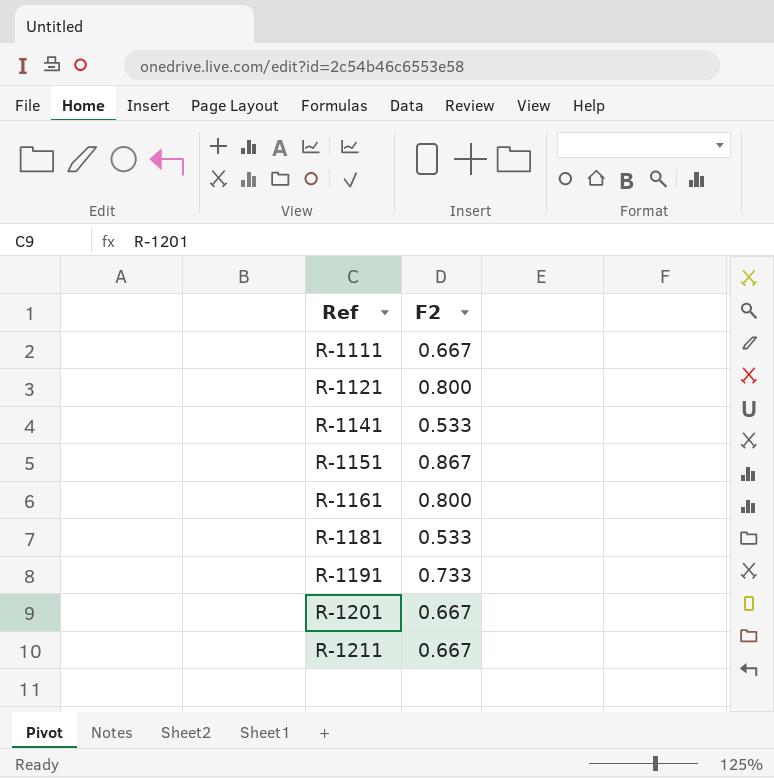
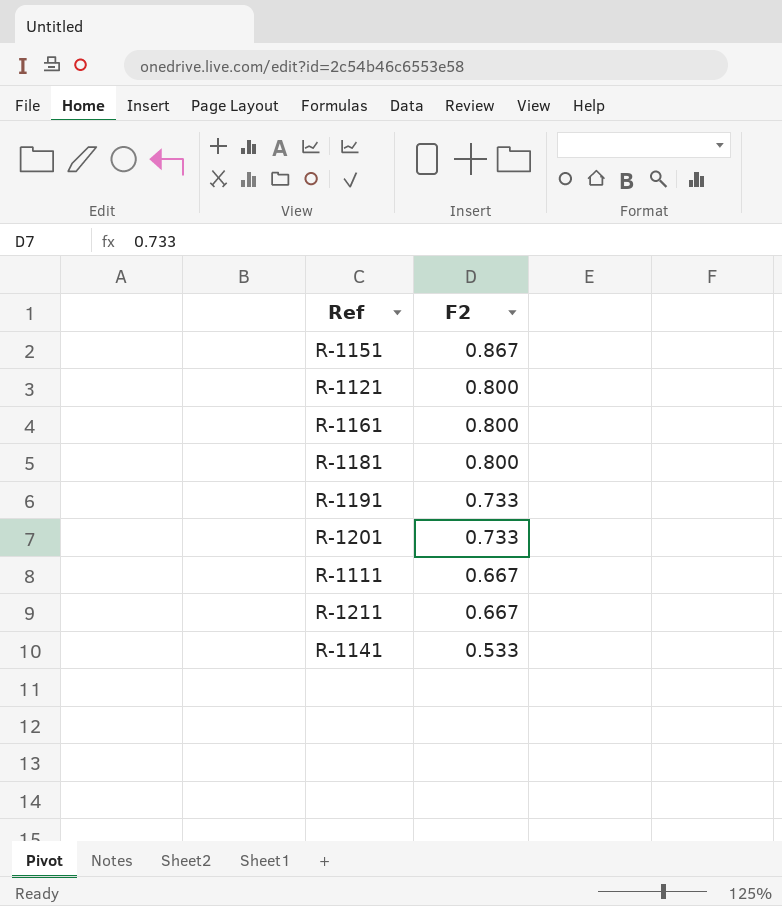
row order: Ref ascending -> F2 descending
R-1181 | F2: 0.533 -> 0.800
R-1201 | F2: 0.667 -> 0.733

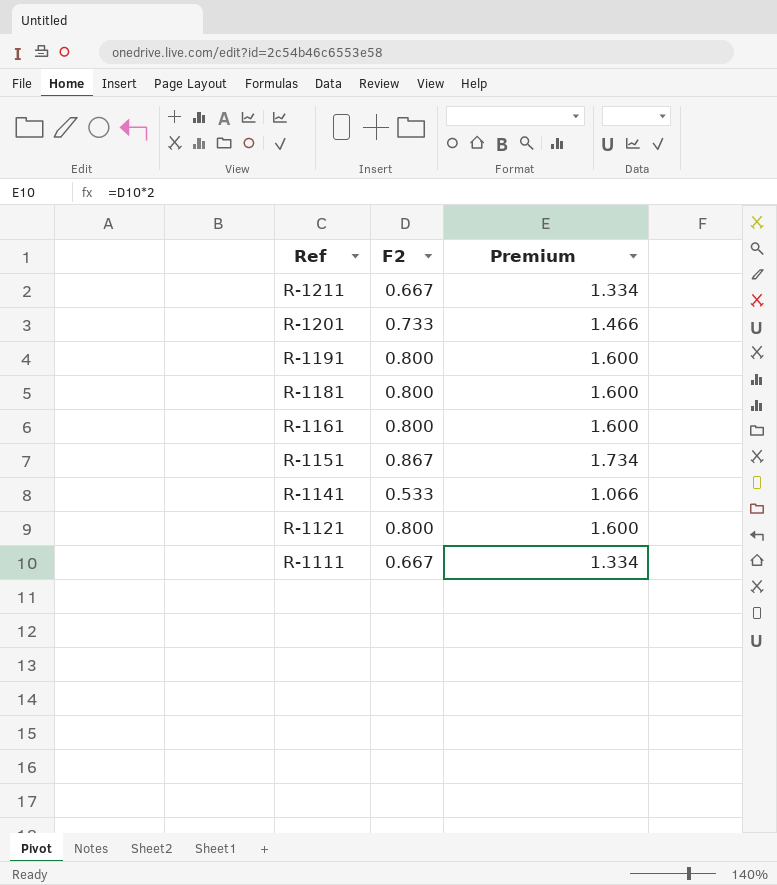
row order: F2 descending -> Ref descending
column Premium | formula: none -> [F2] * 2
R-1191 | F2: 0.733 -> 0.800

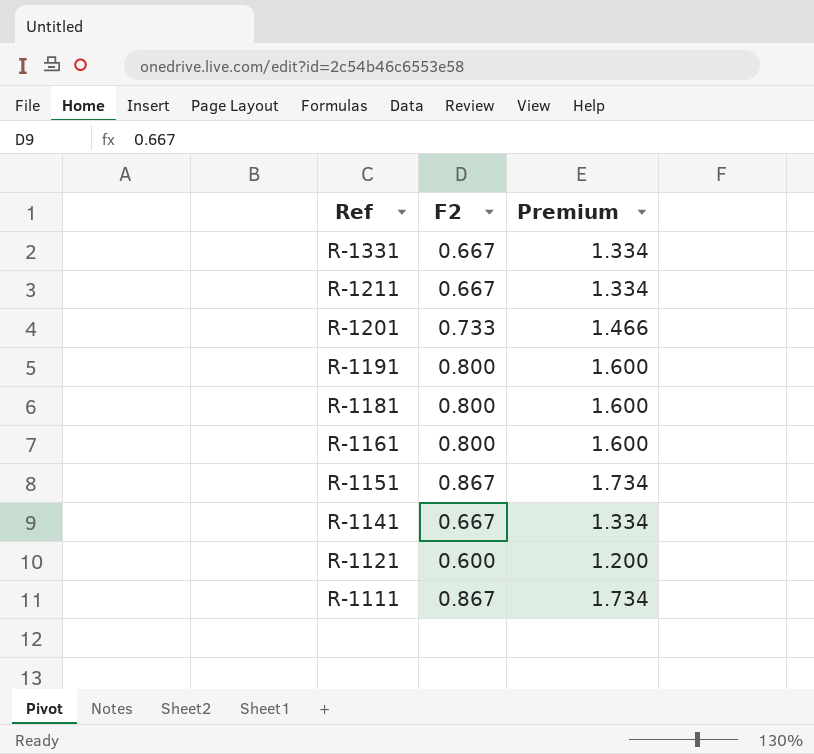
row R-1331: none -> 0.667 | 1.334
R-1141 | F2: 0.533 -> 0.667
R-1141 | Premium: 1.066 -> 1.334
R-1121 | F2: 0.800 -> 0.600
R-1121 | Premium: 1.600 -> 1.200
R-1111 | F2: 0.667 -> 0.867
R-1111 | Premium: 1.334 -> 1.734

